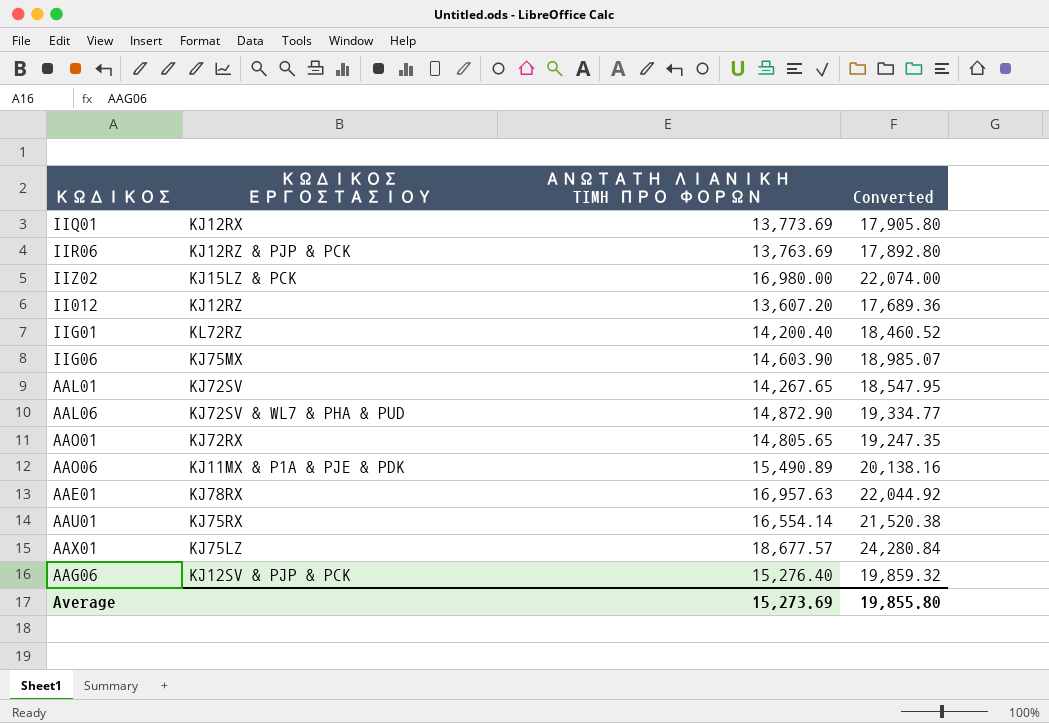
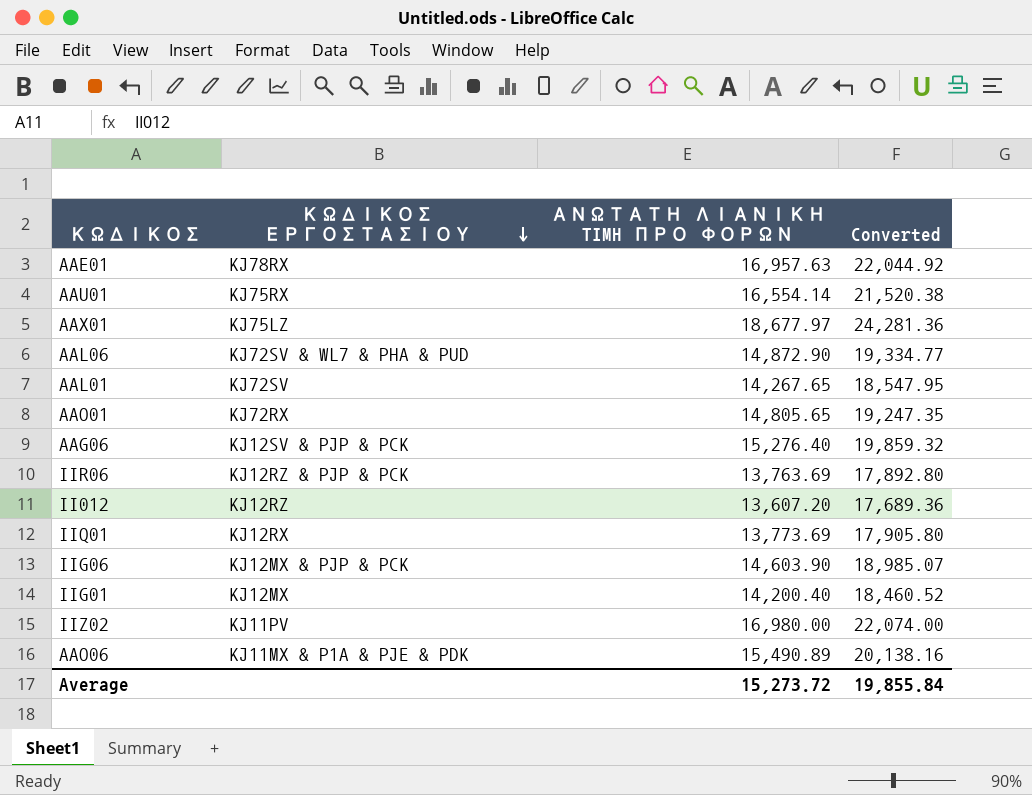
row order: none -> ΚΩΔΙΚΟΣ ΕΡΓΟΣΤΑΣΙΟΥ descending
AAX01 | ΑΝΩΤΑΤΗ ΛΙΑΝΙΚΗ TIMH ΠΡΟ ΦΟΡΩΝ: 18,677.57 -> 18,677.97
AAX01 | Converted: 24,280.84 -> 24,281.36
IIG06 | ΚΩΔΙΚΟΣ ΕΡΓΟΣΤΑΣΙΟΥ: KJ75MX -> KJ12MX & PJP & PCK
IIG01 | ΚΩΔΙΚΟΣ ΕΡΓΟΣΤΑΣΙΟΥ: KL72RZ -> KJ12MX
IIZ02 | ΚΩΔΙΚΟΣ ΕΡΓΟΣΤΑΣΙΟΥ: KJ15LZ & PCK -> KJ11PV
Average | ΑΝΩΤΑΤΗ ΛΙΑΝΙΚΗ TIMH ΠΡΟ ΦΟΡΩΝ: 15,273.69 -> 15,273.72
Average | Converted: 19,855.80 -> 19,855.84

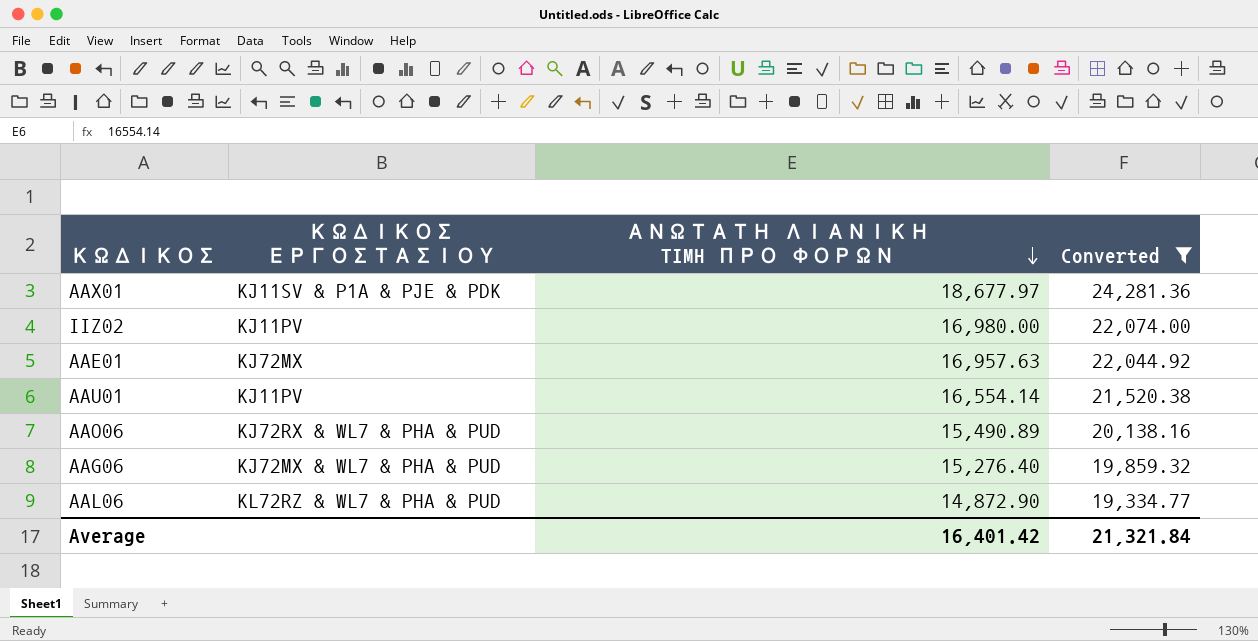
filter: none -> Converted >= 19,334.77
row order: ΚΩΔΙΚΟΣ ΕΡΓΟΣΤΑΣΙΟΥ descending -> ΑΝΩΤΑΤΗ ΛΙΑΝΙΚΗ TIMH ΠΡΟ ΦΟΡΩΝ descending
AAX01 | ΚΩΔΙΚΟΣ ΕΡΓΟΣΤΑΣΙΟΥ: KJ75LZ -> KJ11SV & P1A & PJE & PDK
AAE01 | ΚΩΔΙΚΟΣ ΕΡΓΟΣΤΑΣΙΟΥ: KJ78RX -> KJ72MX
AAU01 | ΚΩΔΙΚΟΣ ΕΡΓΟΣΤΑΣΙΟΥ: KJ75RX -> KJ11PV
AAO06 | ΚΩΔΙΚΟΣ ΕΡΓΟΣΤΑΣΙΟΥ: KJ11MX & P1A & PJE & PDK -> KJ72RX & WL7 & PHA & PUD
AAG06 | ΚΩΔΙΚΟΣ ΕΡΓΟΣΤΑΣΙΟΥ: KJ12SV & PJP & PCK -> KJ72MX & WL7 & PHA & PUD
AAL06 | ΚΩΔΙΚΟΣ ΕΡΓΟΣΤΑΣΙΟΥ: KJ72SV & WL7 & PHA & PUD -> KL72RZ & WL7 & PHA & PUD
Average | ΑΝΩΤΑΤΗ ΛΙΑΝΙΚΗ TIMH ΠΡΟ ΦΟΡΩΝ: 15,273.72 -> 16,401.42
Average | Converted: 19,855.84 -> 21,321.84

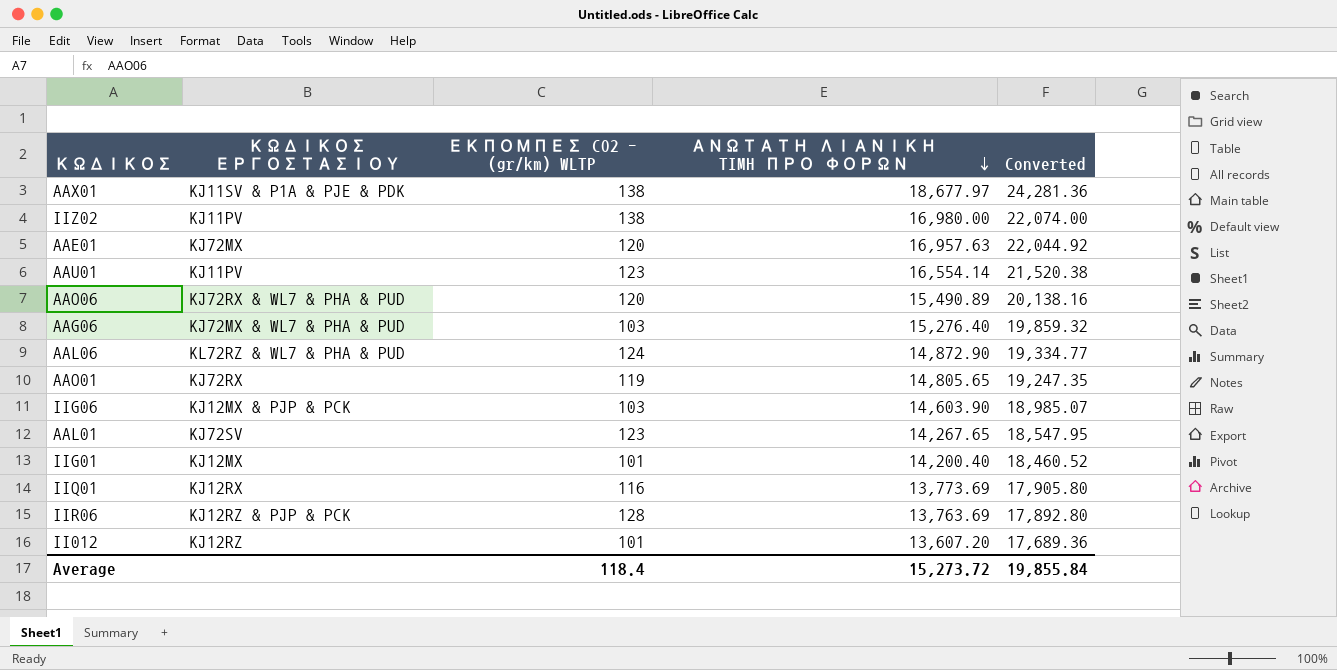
filter: Converted >= 19,334.77 -> none
column ΕΚΠΟΜΠΕΣ CO2 - (gr/km) WLTP | position: none -> 3
Average | ΑΝΩΤΑΤΗ ΛΙΑΝΙΚΗ TIMH ΠΡΟ ΦΟΡΩΝ: 16,401.42 -> 15,273.72
Average | Converted: 21,321.84 -> 19,855.84

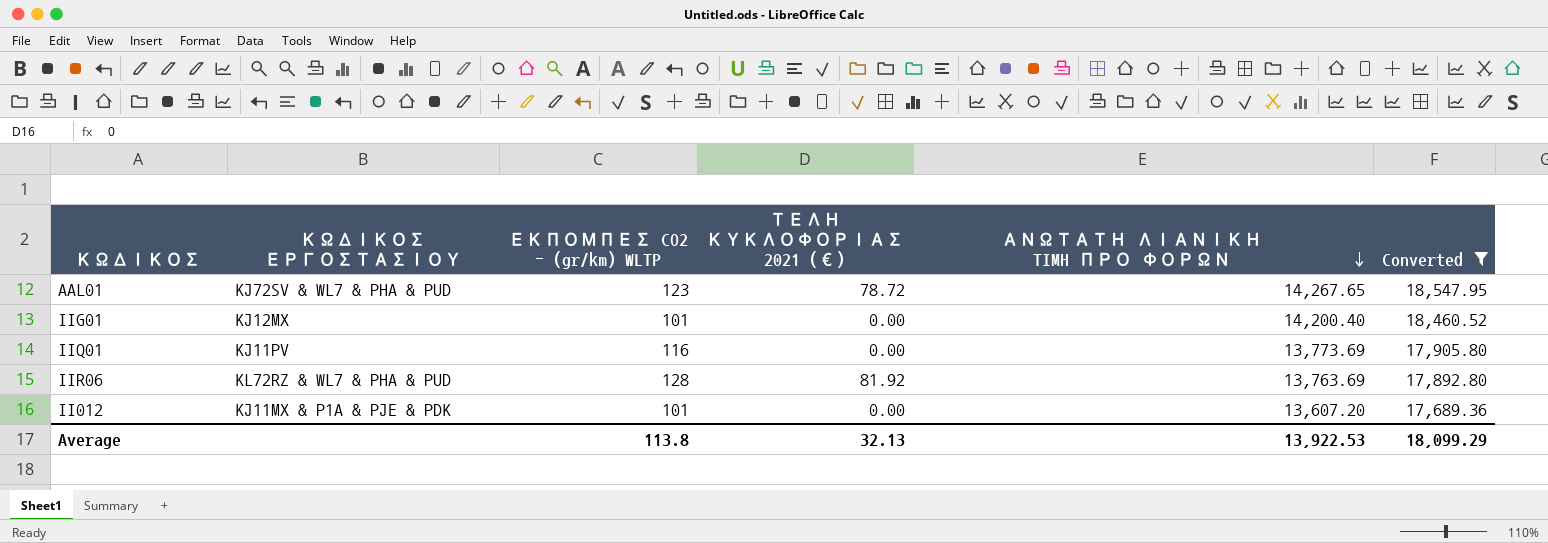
filter: none -> Converted <= 18,547.95
column ΤΕΛΗ ΚΥΚΛΟΦΟΡΙΑΣ 2021 (€) | position: none -> 4
AAL01 | ΚΩΔΙΚΟΣ ΕΡΓΟΣΤΑΣΙΟΥ: KJ72SV -> KJ72SV & WL7 & PHA & PUD
IIQ01 | ΚΩΔΙΚΟΣ ΕΡΓΟΣΤΑΣΙΟΥ: KJ12RX -> KJ11PV
IIR06 | ΚΩΔΙΚΟΣ ΕΡΓΟΣΤΑΣΙΟΥ: KJ12RZ & PJP & PCK -> KL72RZ & WL7 & PHA & PUD
II012 | ΚΩΔΙΚΟΣ ΕΡΓΟΣΤΑΣΙΟΥ: KJ12RZ -> KJ11MX & P1A & PJE & PDK
Average | ΕΚΠΟΜΠΕΣ CO2 - (gr/km) WLTP: 118.4 -> 113.8
Average | ΑΝΩΤΑΤΗ ΛΙΑΝΙΚΗ TIMH ΠΡΟ ΦΟΡΩΝ: 15,273.72 -> 13,922.53
Average | Converted: 19,855.84 -> 18,099.29

